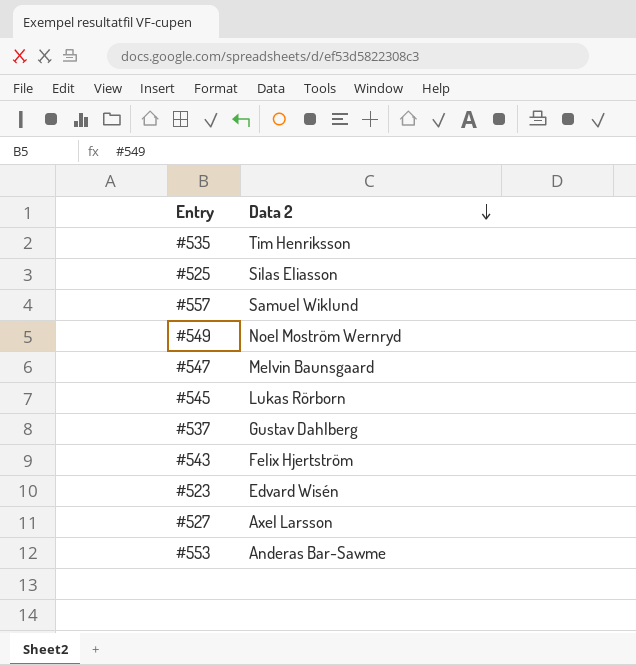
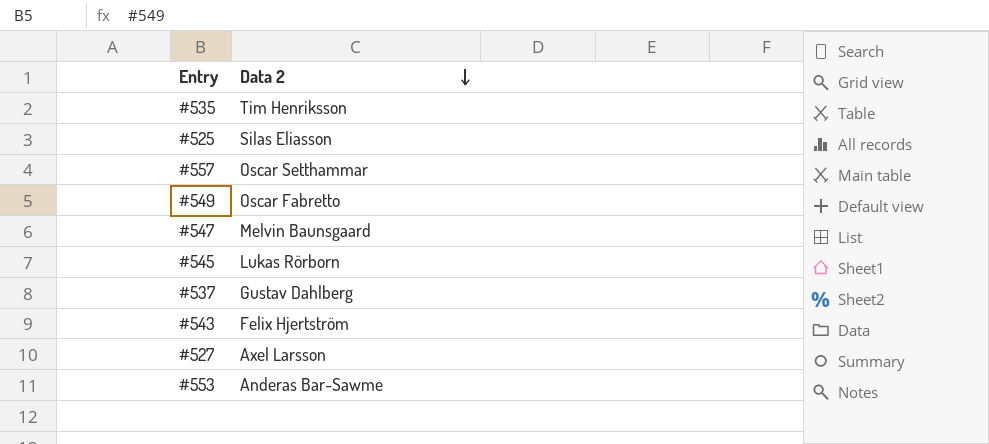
row #523: Edvard Wisén -> none
#557 | Data 2: Samuel Wiklund -> Oscar Setthammar
#549 | Data 2: Noel Moström Wernryd -> Oscar Fabretto

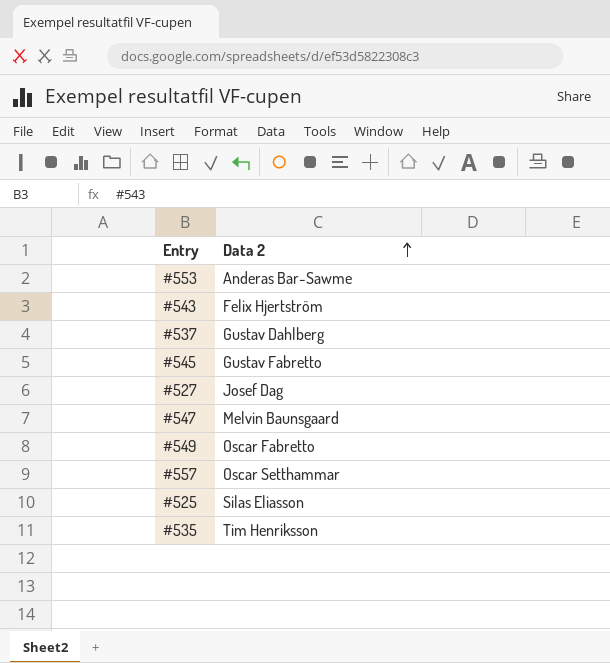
row order: Data 2 descending -> Data 2 ascending
#545 | Data 2: Lukas Rörborn -> Gustav Fabretto
#527 | Data 2: Axel Larsson -> Josef Dag

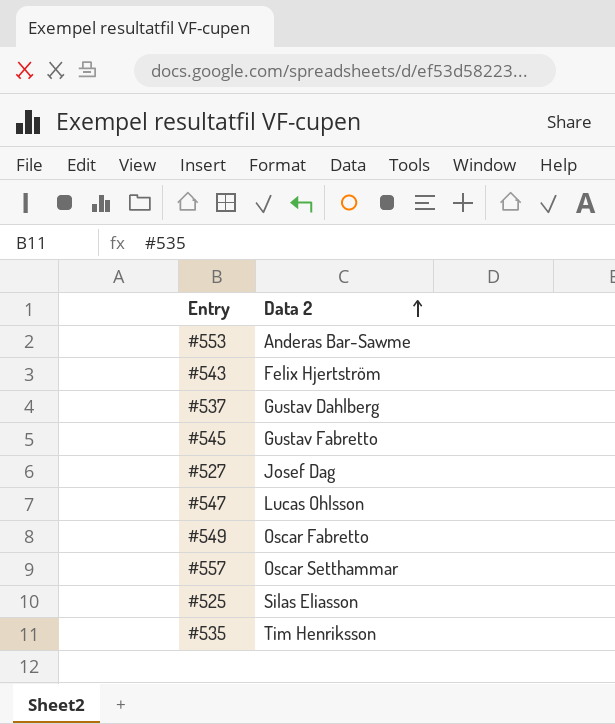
#547 | Data 2: Melvin Baunsgaard -> Lucas Ohlsson

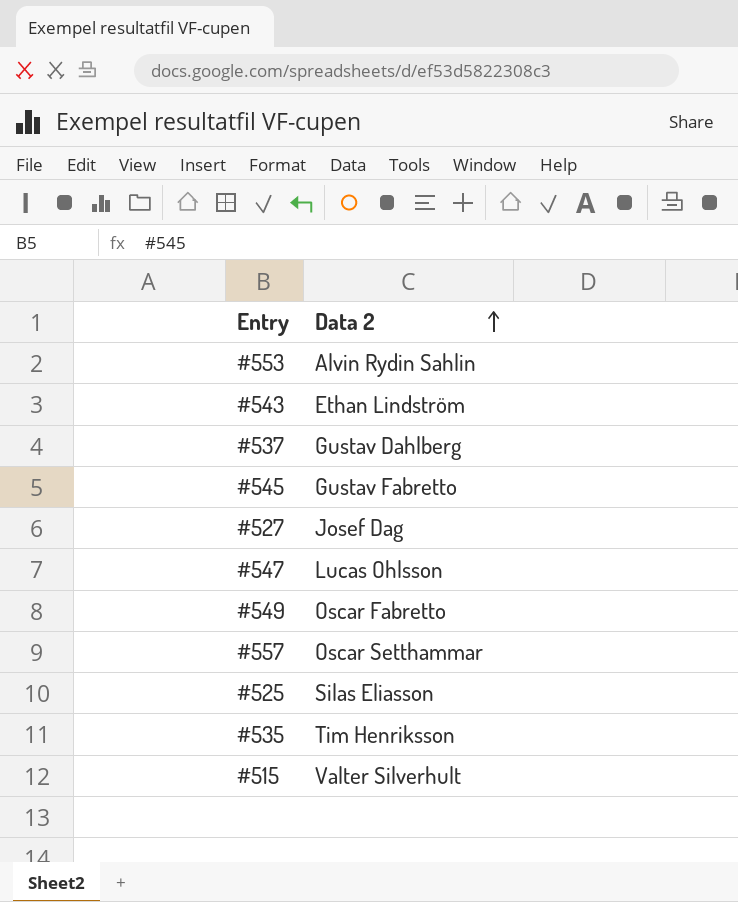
#553 | Data 2: Anderas Bar-Sawme -> Alvin Rydin Sahlin
#543 | Data 2: Felix Hjertström -> Ethan Lindström
row #515: none -> Valter Silverhult

